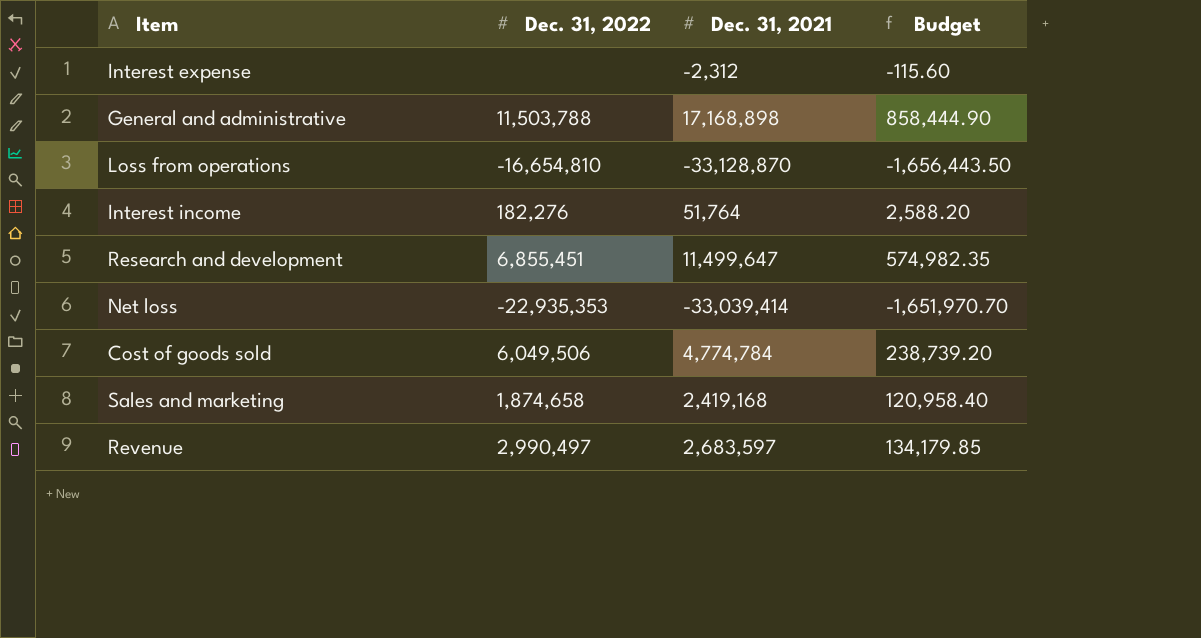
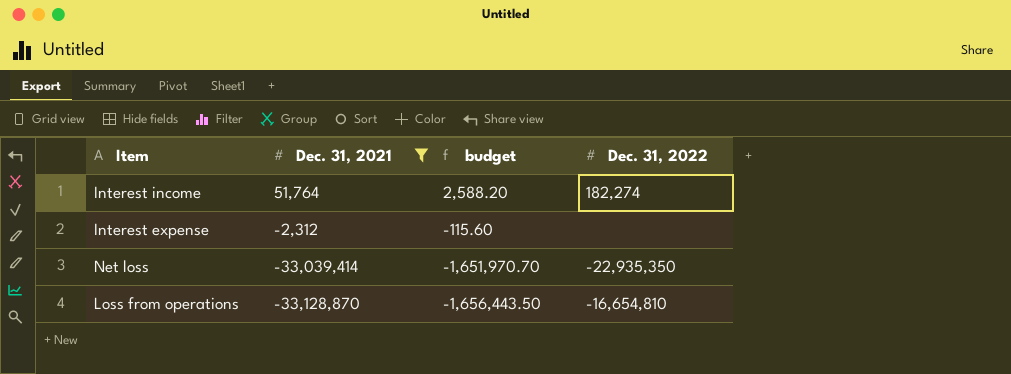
filter: none -> Dec. 31, 2021 <= 51,764
row order: none -> Dec. 31, 2021 descending
column name: Budget -> budget
column Dec. 31, 2022 | position: 2 -> 4
Interest income | Dec. 31, 2022: 182,276 -> 182,274
Net loss | Dec. 31, 2022: -22,935,353 -> -22,935,350

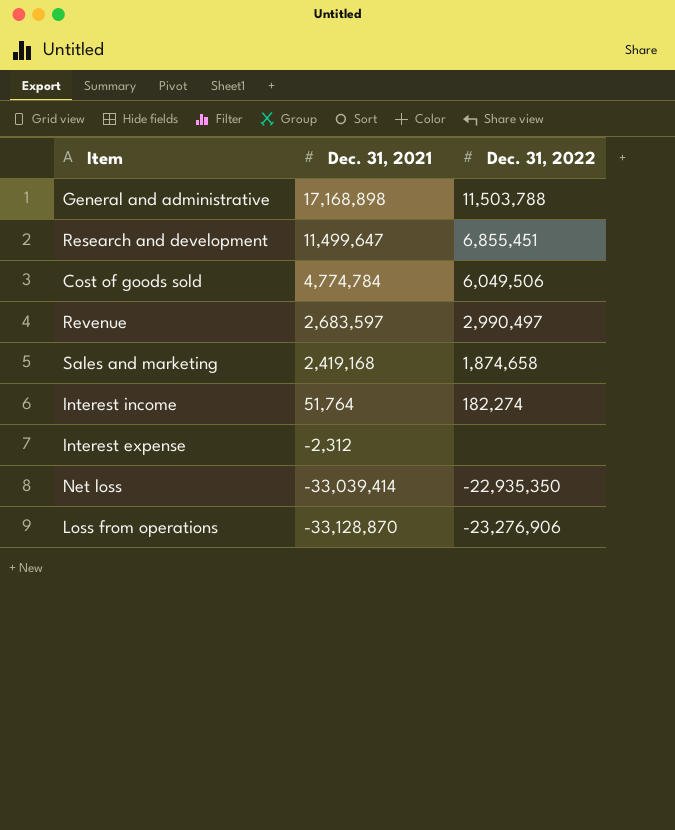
filter: Dec. 31, 2021 <= 51,764 -> none
column budget | formula: [Dec. 31, 2021] * 0.05 -> none
Loss from operations | Dec. 31, 2022: -16,654,810 -> -23,276,906

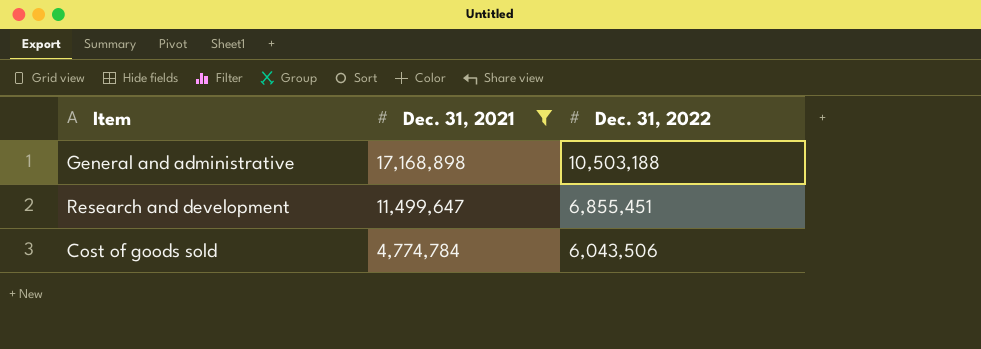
filter: none -> Dec. 31, 2021 >= 4,774,784
General and administrative | Dec. 31, 2022: 11,503,788 -> 10,503,188
Cost of goods sold | Dec. 31, 2022: 6,049,506 -> 6,043,506

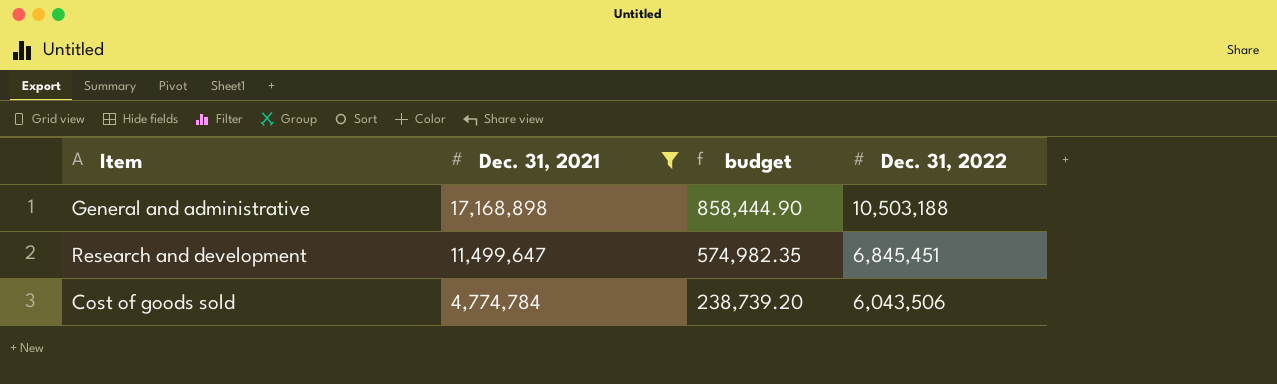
column budget | formula: none -> [Dec. 31, 2021] * 0.05
Research and development | Dec. 31, 2022: 6,855,451 -> 6,845,451

